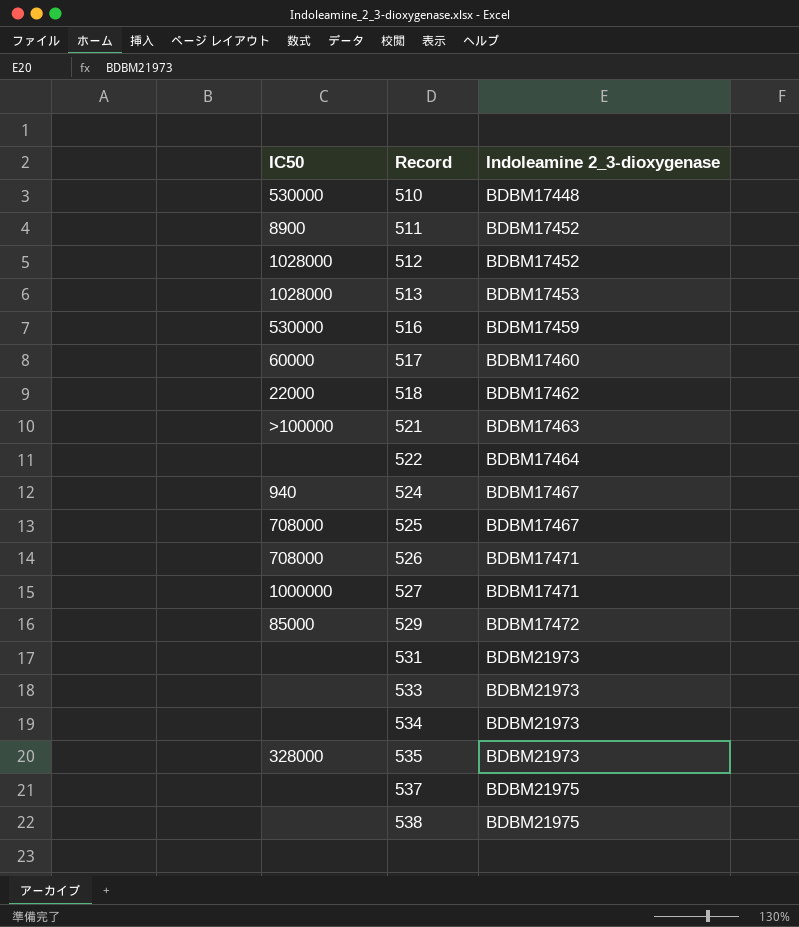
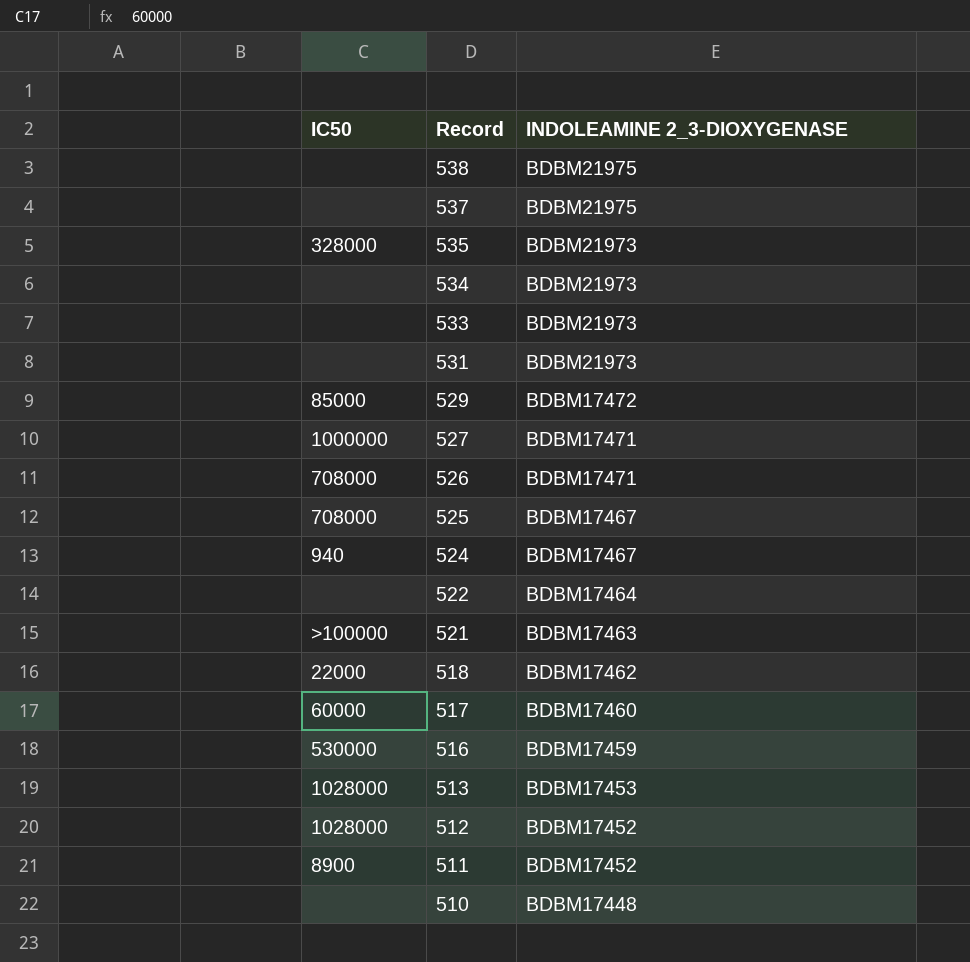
row order: Record ascending -> Record descending
column name: Indoleamine 2_3-dioxygenase -> INDOLEAMINE 2_3-DIOXYGENASE
510 | IC50: 530000 -> none

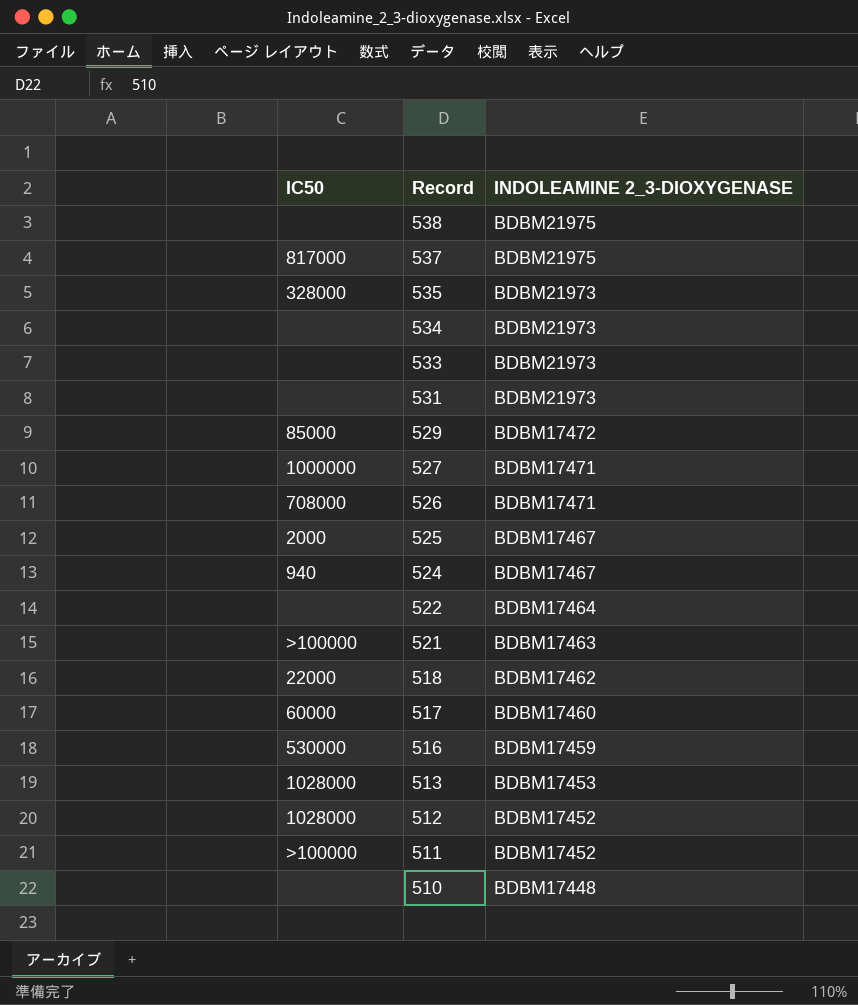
537 | IC50: none -> 817000
525 | IC50: 708000 -> 2000
511 | IC50: 8900 -> >100000

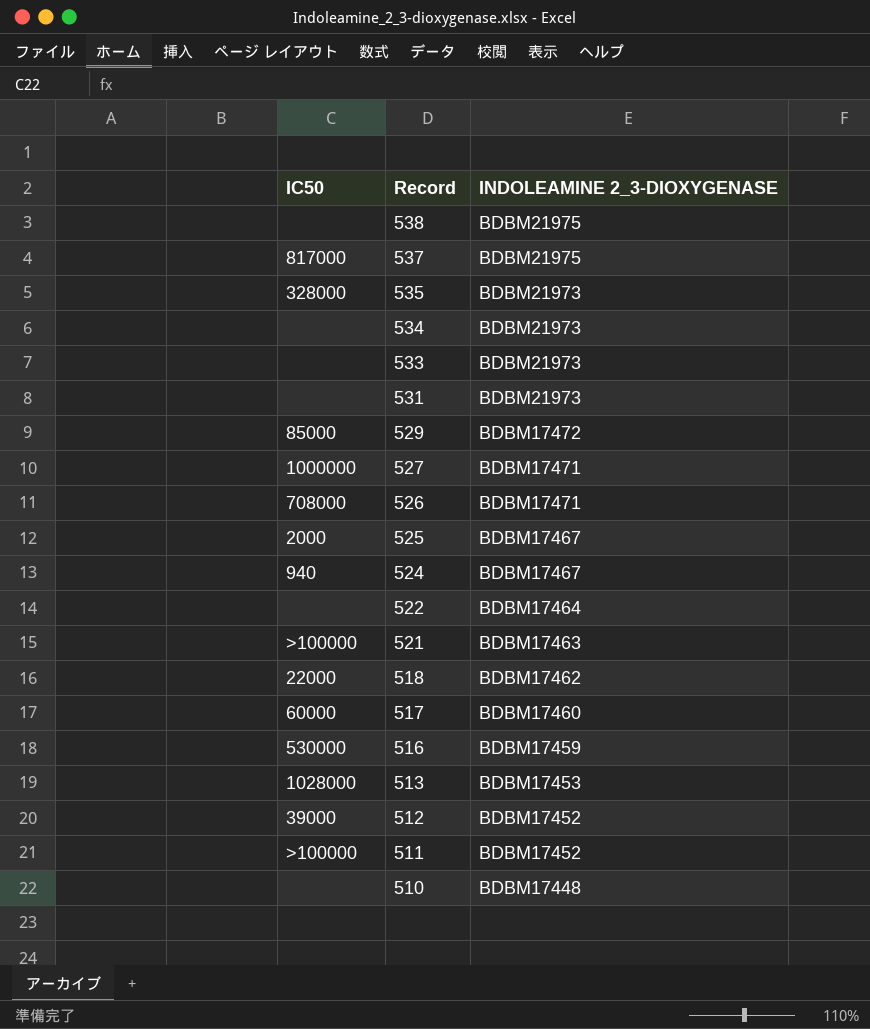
512 | IC50: 1028000 -> 39000

